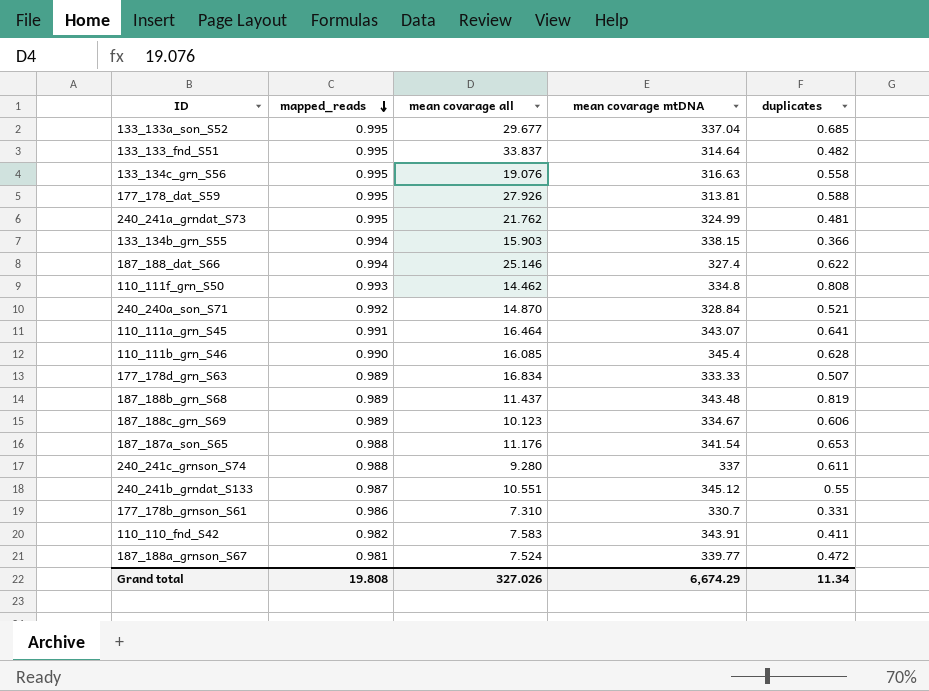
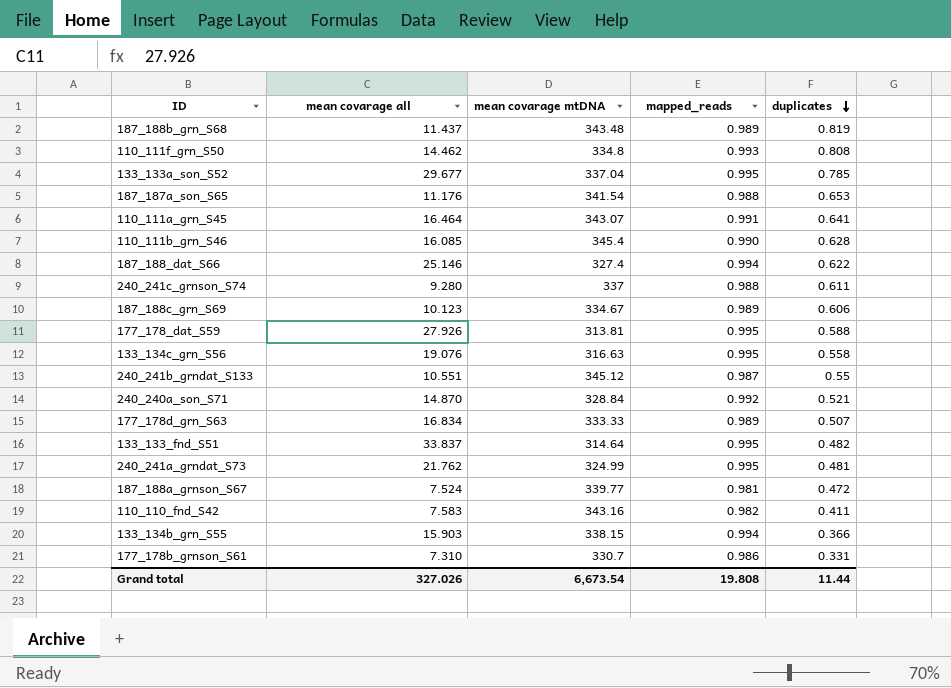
row order: mapped_reads descending -> duplicates descending
column mapped_reads | position: 2 -> 4
133_133a_son_S52 | duplicates: 0.685 -> 0.785
110_110_fnd_S42 | mean covarage mtDNA: 343.91 -> 343.16
Grand total | mean covarage mtDNA: 6,674.29 -> 6,673.54
Grand total | duplicates: 11.34 -> 11.44

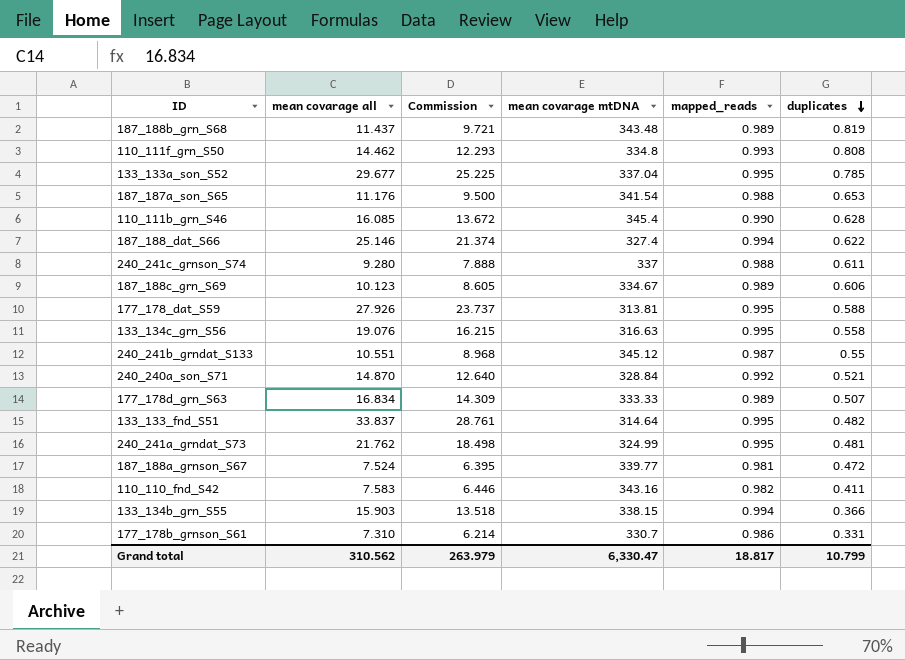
column Commission | formula: none -> [mean covarage all] * 0.85
row 110_111a_grn_S45: 16.464 | 343.07 | 0.991 | 0.641 -> none
Grand total | mean covarage all: 327.026 -> 310.562
Grand total | mean covarage mtDNA: 6,673.54 -> 6,330.47
Grand total | mapped_reads: 19.808 -> 18.817
Grand total | duplicates: 11.44 -> 10.799

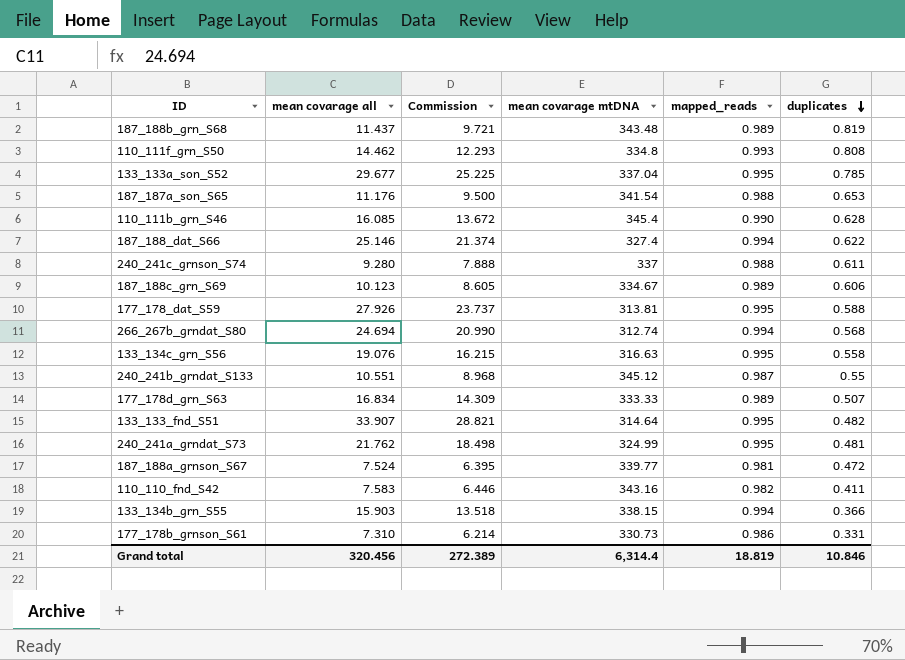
row 240_240a_son_S71: 14.870 | 12.640 | 328.84 | 0.992 | 0.521 -> none
row 266_267b_grndat_S80: none -> 24.694 | 20.990 | 312.74 | 0.994 | 0.568
133_133_fnd_S51 | mean covarage all: 33.837 -> 33.907
133_133_fnd_S51 | Commission: 28.761 -> 28.821
177_178b_grnson_S61 | mean covarage mtDNA: 330.7 -> 330.73
Grand total | mean covarage all: 310.562 -> 320.456
Grand total | Commission: 263.979 -> 272.389
Grand total | mean covarage mtDNA: 6,330.47 -> 6,314.4
Grand total | mapped_reads: 18.817 -> 18.819
Grand total | duplicates: 10.799 -> 10.846

